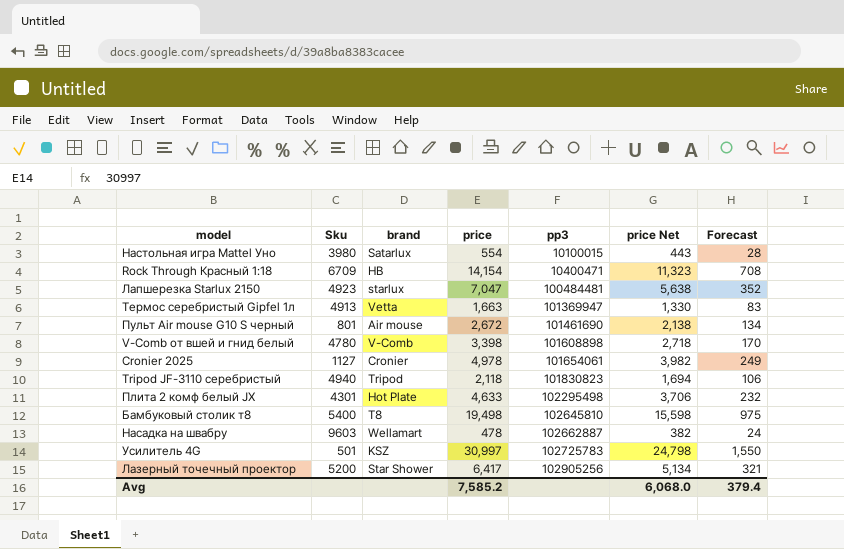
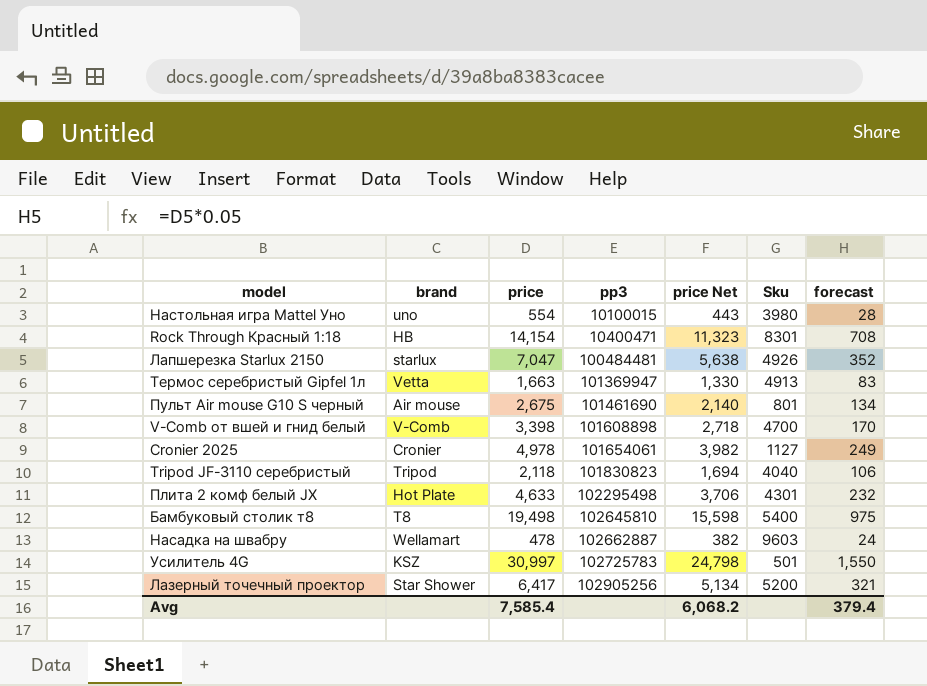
column Sku | position: 2 -> 6
column name: Forecast -> forecast
Настольная игра Mattel Уно | brand: Satarlux -> uno
Rock Through Красный 1:18 | Sku: 6709 -> 8301
Лапшерезка Starlux 2150 | Sku: 4923 -> 4926
Пульт Air mouse G10 S черный | price: 2,672 -> 2,675
Пульт Air mouse G10 S черный | price Net: 2,138 -> 2,140
V-Comb от вшей и гнид белый | Sku: 4780 -> 4700
Tripod JF-3110 серебристый | Sku: 4940 -> 4040
Avg | price: 7,585.2 -> 7,585.4
Avg | price Net: 6,068.0 -> 6,068.2

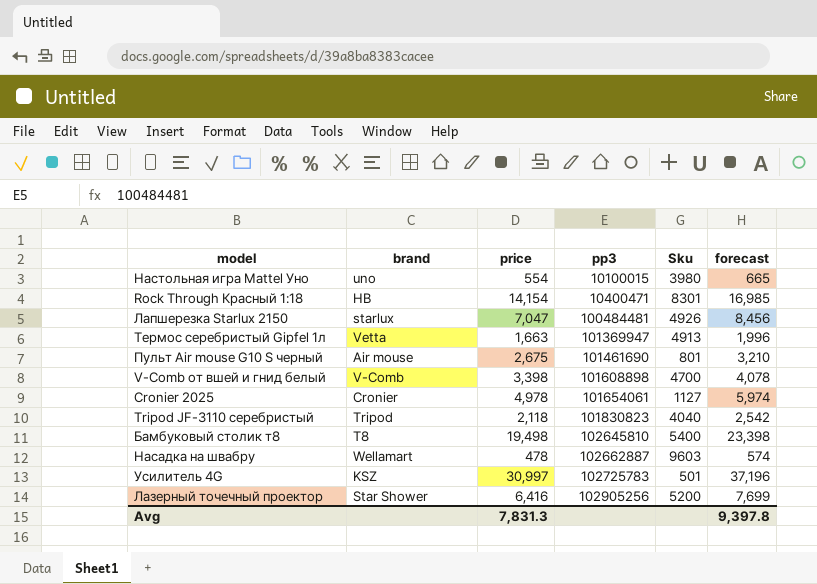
column price Net | formula: [price] * 0.8 -> none
column forecast | formula: [price] * 0.05 -> [price] * 1.2
row Плита 2 комф белый JX: Hot Plate | 4,633 | 102295498 | 3,706 | 4301 | 232 -> none
Лазерный точечный проектор | price: 6,417 -> 6,416
Avg | price: 7,585.4 -> 7,831.3
Avg | forecast: 379.4 -> 9,397.8

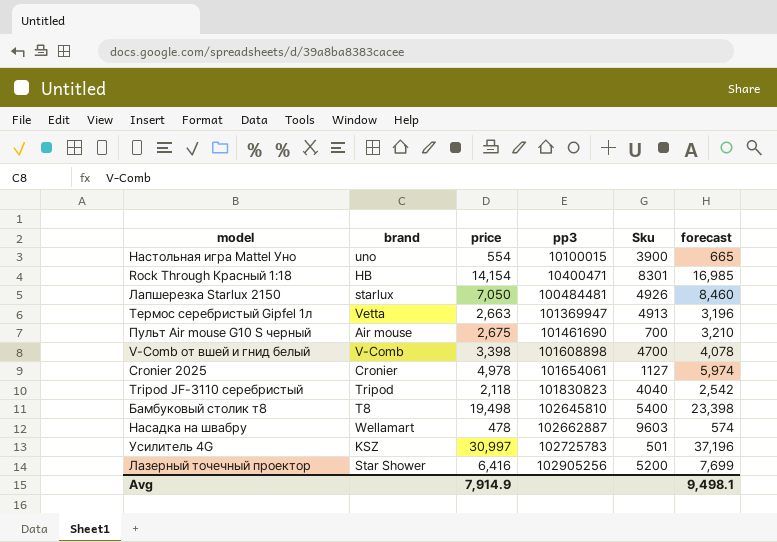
Настольная игра Mattel Уно | Sku: 3980 -> 3900
Лапшерезка Starlux 2150 | price: 7,047 -> 7,050
Лапшерезка Starlux 2150 | forecast: 8,456 -> 8,460
Термос серебристый Gipfel 1л | price: 1,663 -> 2,663
Термос серебристый Gipfel 1л | forecast: 1,996 -> 3,196
Пульт Air mouse G10 S черный | Sku: 801 -> 700
Avg | price: 7,831.3 -> 7,914.9
Avg | forecast: 9,397.8 -> 9,498.1

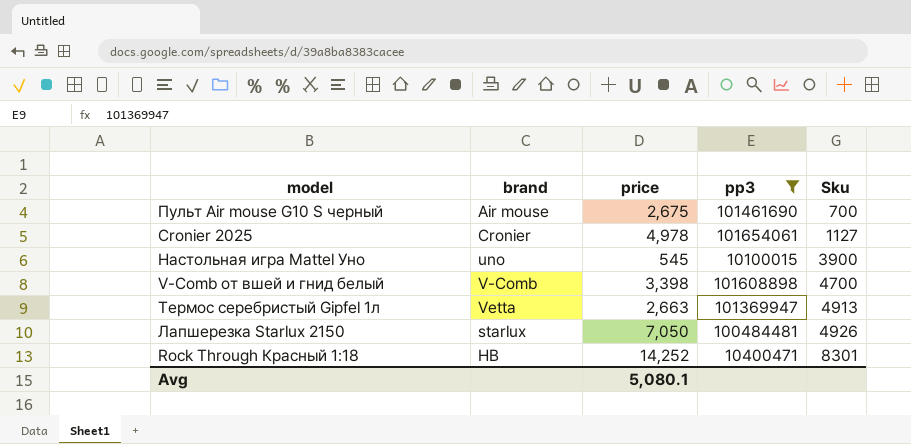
filter: none -> pp3 <= 101654061
row order: pp3 ascending -> Sku ascending
column forecast | formula: [price] * 1.2 -> none
Настольная игра Mattel Уно | price: 554 -> 545
Rock Through Красный 1:18 | price: 14,154 -> 14,252
Avg | price: 7,914.9 -> 5,080.1

